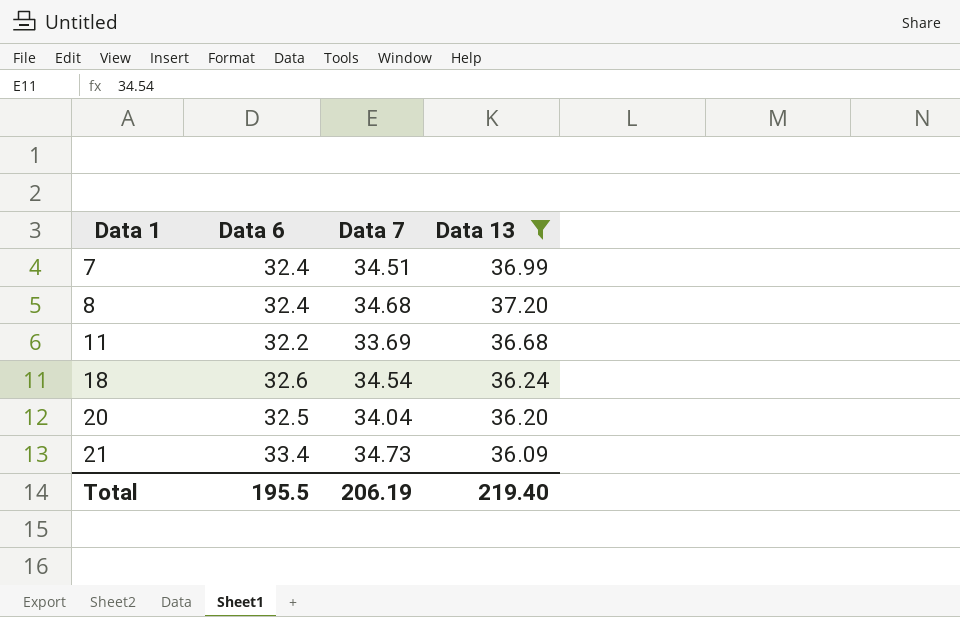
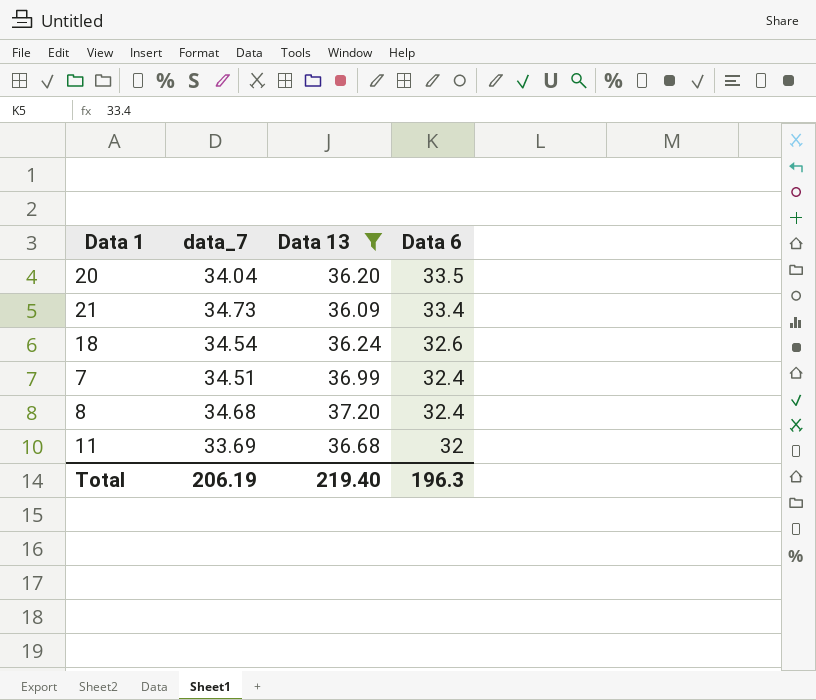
row order: Data 1 ascending -> Data 6 descending
column name: Data 7 -> data_7
column Data 6 | position: 2 -> 4
20 | Data 6: 32.5 -> 33.5
11 | Data 6: 32.2 -> 32
Total | Data 6: 195.5 -> 196.3

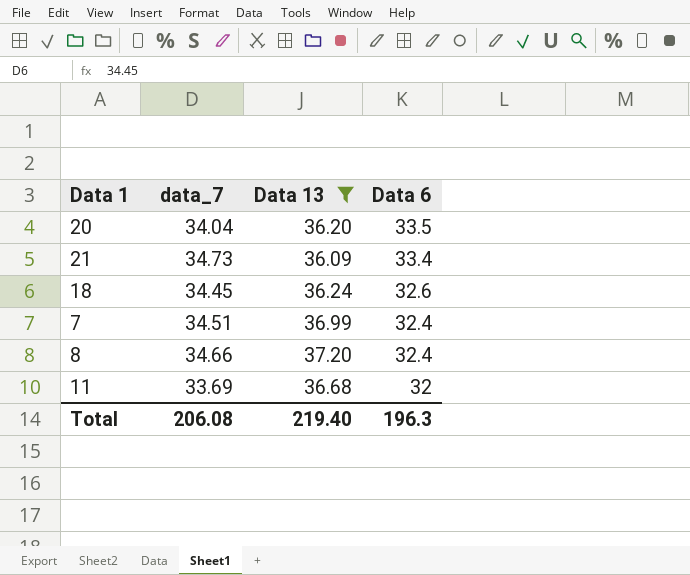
18 | data_7: 34.54 -> 34.45
8 | data_7: 34.68 -> 34.66
Total | data_7: 206.19 -> 206.08

